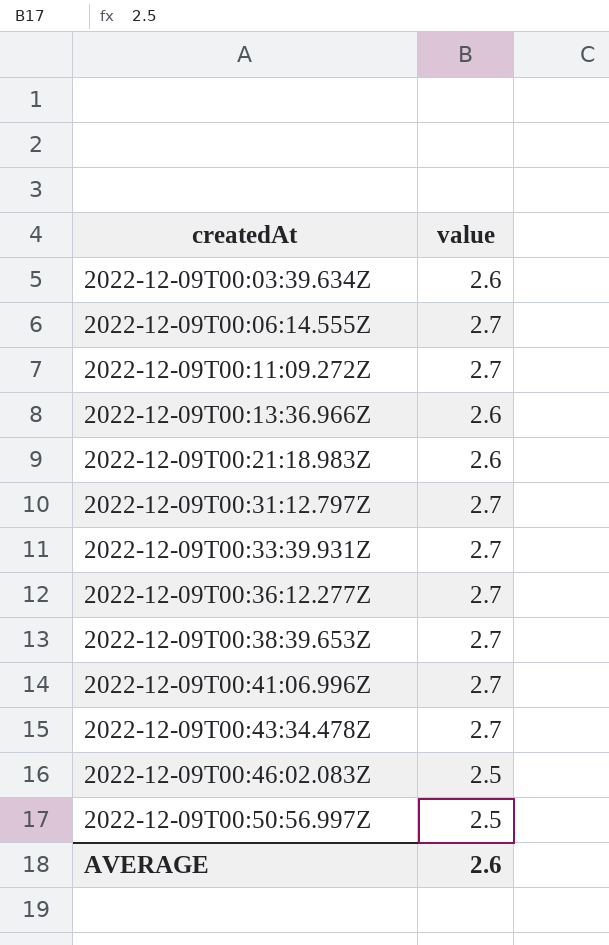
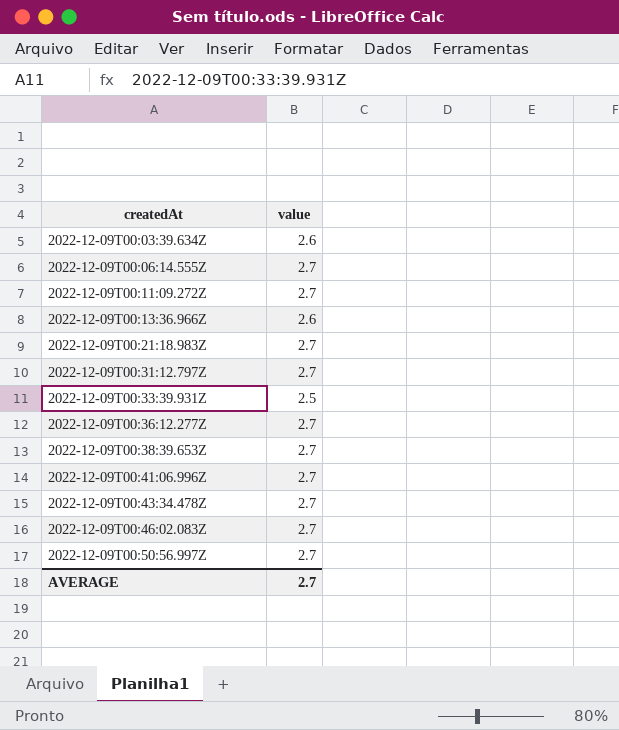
2022-12-09T00:21:18.983Z | value: 2.6 -> 2.7
2022-12-09T00:33:39.931Z | value: 2.7 -> 2.5
2022-12-09T00:46:02.083Z | value: 2.5 -> 2.7
2022-12-09T00:50:56.997Z | value: 2.5 -> 2.7
AVERAGE | value: 2.6 -> 2.7

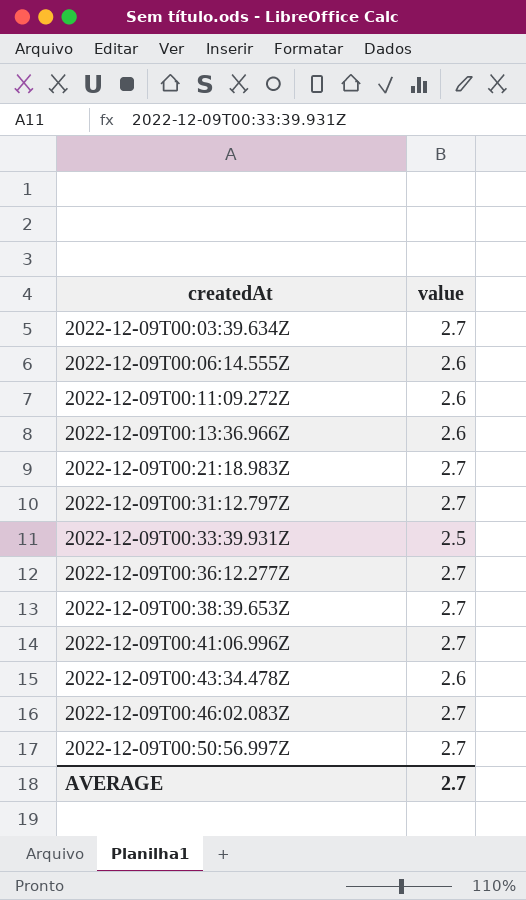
2022-12-09T00:03:39.634Z | value: 2.6 -> 2.7
2022-12-09T00:06:14.555Z | value: 2.7 -> 2.6
2022-12-09T00:11:09.272Z | value: 2.7 -> 2.6
2022-12-09T00:43:34.478Z | value: 2.7 -> 2.6

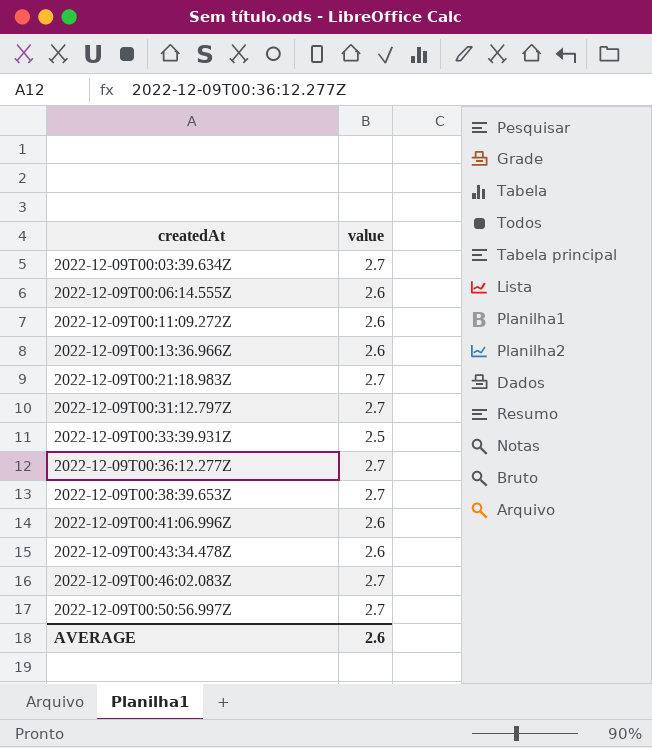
2022-12-09T00:41:06.996Z | value: 2.7 -> 2.6
AVERAGE | value: 2.7 -> 2.6

